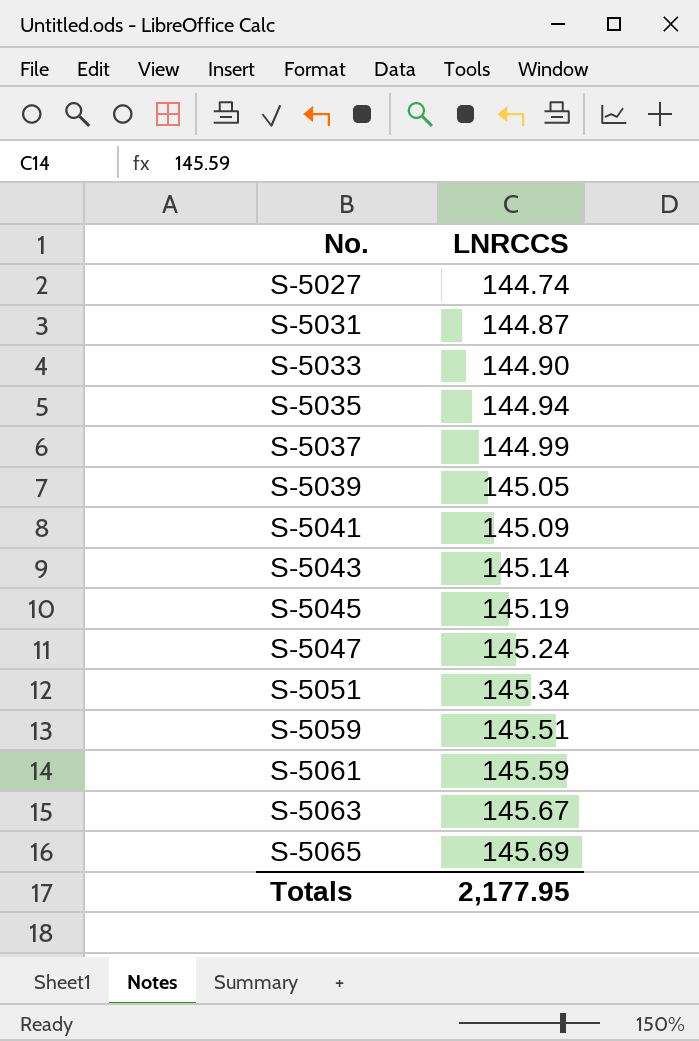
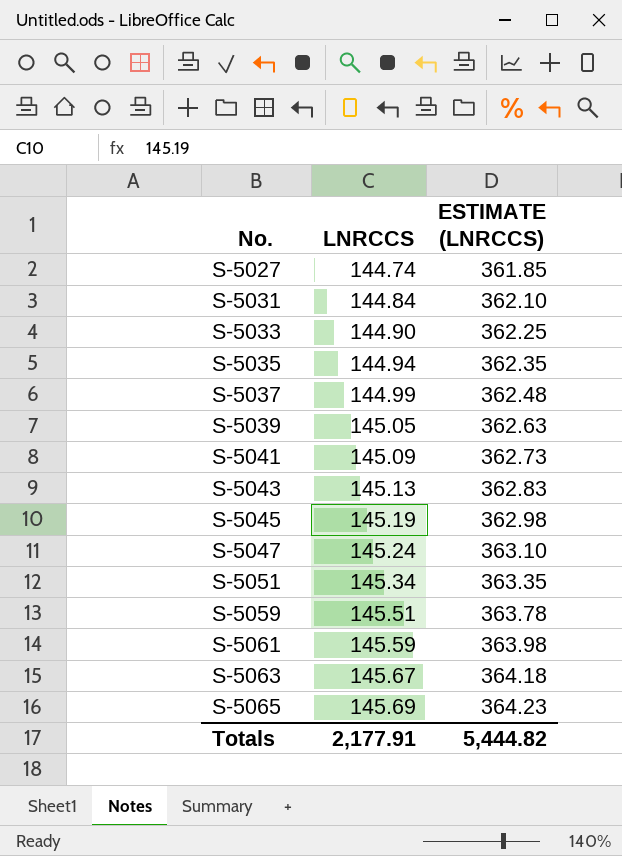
column ESTIMATE (LNRCCS) | formula: none -> [LNRCCS] * 2.5
S-5031 | LNRCCS: 144.87 -> 144.84
S-5043 | LNRCCS: 145.14 -> 145.13
Totals | LNRCCS: 2,177.95 -> 2,177.91

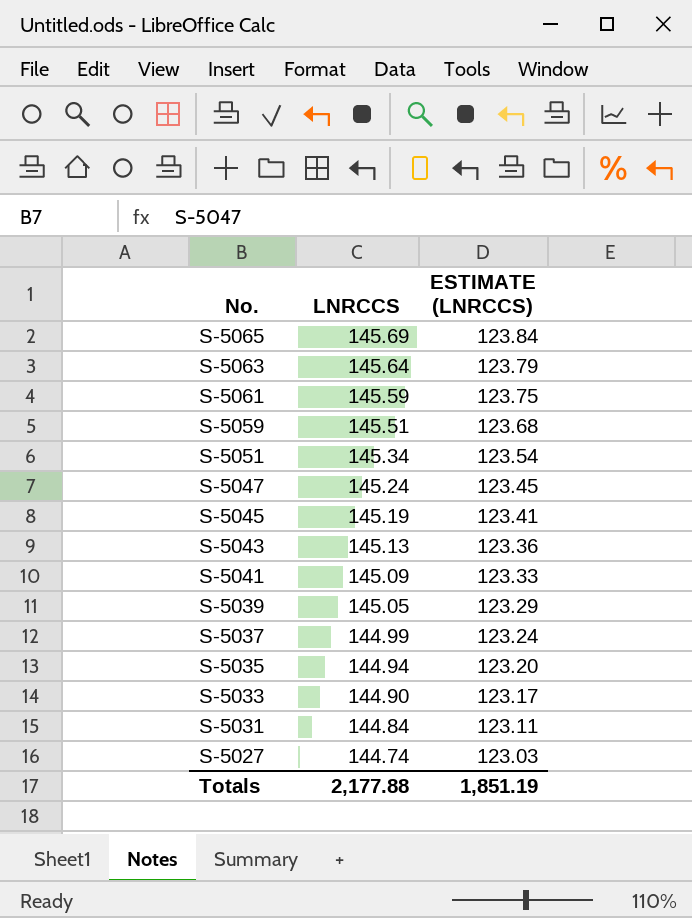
row order: No. ascending -> No. descending
column ESTIMATE (LNRCCS) | formula: [LNRCCS] * 2.5 -> [LNRCCS] * 0.85
S-5063 | LNRCCS: 145.67 -> 145.64
Totals | LNRCCS: 2,177.91 -> 2,177.88
Totals | ESTIMATE (LNRCCS): 5,444.82 -> 1,851.19

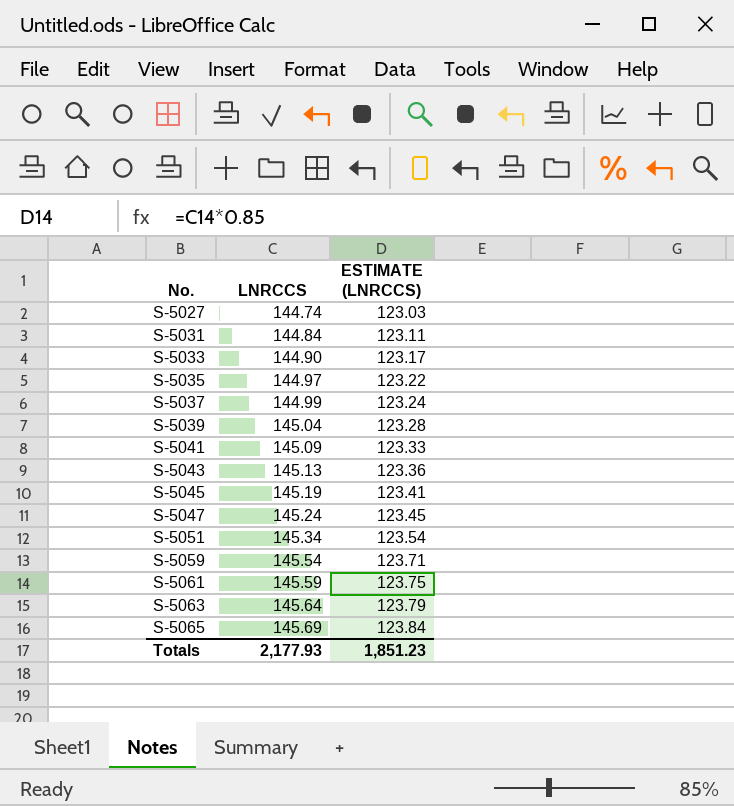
row order: No. descending -> No. ascending
S-5035 | LNRCCS: 144.94 -> 144.97
S-5035 | ESTIMATE (LNRCCS): 123.20 -> 123.22
S-5039 | LNRCCS: 145.05 -> 145.04
S-5039 | ESTIMATE (LNRCCS): 123.29 -> 123.28
S-5059 | LNRCCS: 145.51 -> 145.54
S-5059 | ESTIMATE (LNRCCS): 123.68 -> 123.71
Totals | LNRCCS: 2,177.88 -> 2,177.93
Totals | ESTIMATE (LNRCCS): 1,851.19 -> 1,851.23

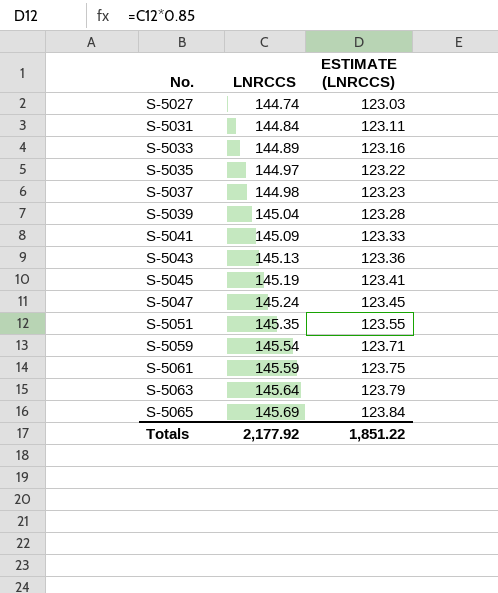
S-5033 | LNRCCS: 144.90 -> 144.89
S-5033 | ESTIMATE (LNRCCS): 123.17 -> 123.16
S-5037 | LNRCCS: 144.99 -> 144.98
S-5037 | ESTIMATE (LNRCCS): 123.24 -> 123.23
S-5051 | LNRCCS: 145.34 -> 145.35
S-5051 | ESTIMATE (LNRCCS): 123.54 -> 123.55
Totals | LNRCCS: 2,177.93 -> 2,177.92
Totals | ESTIMATE (LNRCCS): 1,851.23 -> 1,851.22

